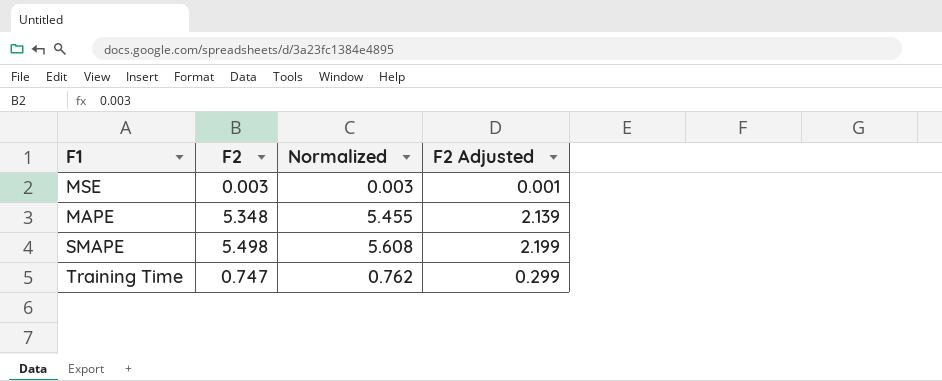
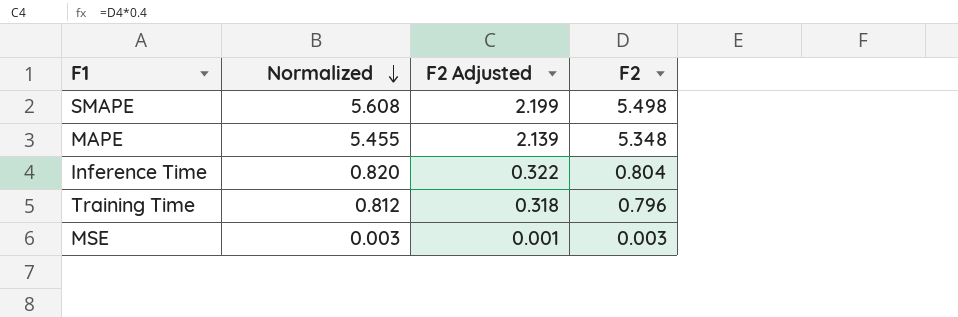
row order: none -> Normalized descending
column F2 | position: 2 -> 4
row Inference Time: none -> 0.820 | 0.322 | 0.804
Training Time | Normalized: 0.762 -> 0.812
Training Time | F2 Adjusted: 0.299 -> 0.318
Training Time | F2: 0.747 -> 0.796

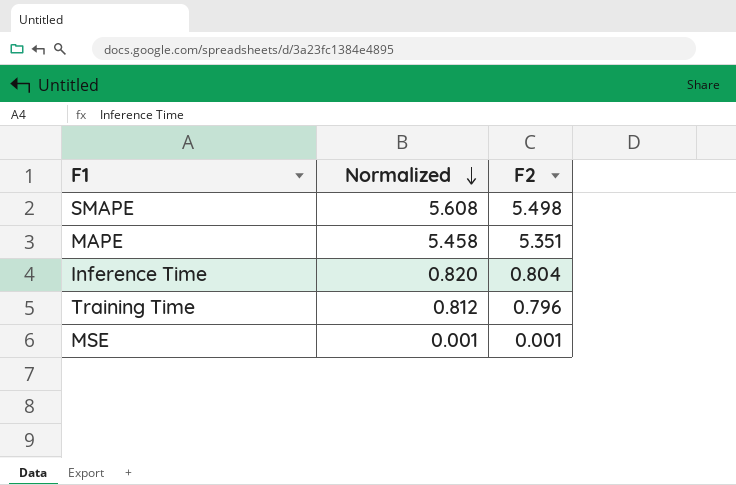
column F2 Adjusted | formula: [F2] * 0.4 -> none
MAPE | Normalized: 5.455 -> 5.458
MAPE | F2: 5.348 -> 5.351
MSE | Normalized: 0.003 -> 0.001
MSE | F2: 0.003 -> 0.001

